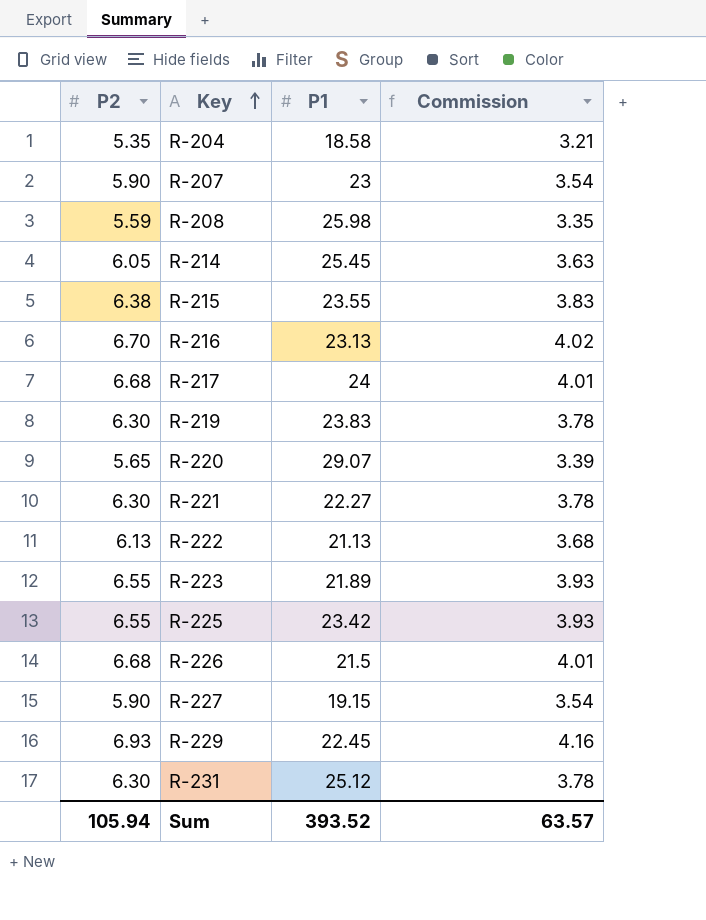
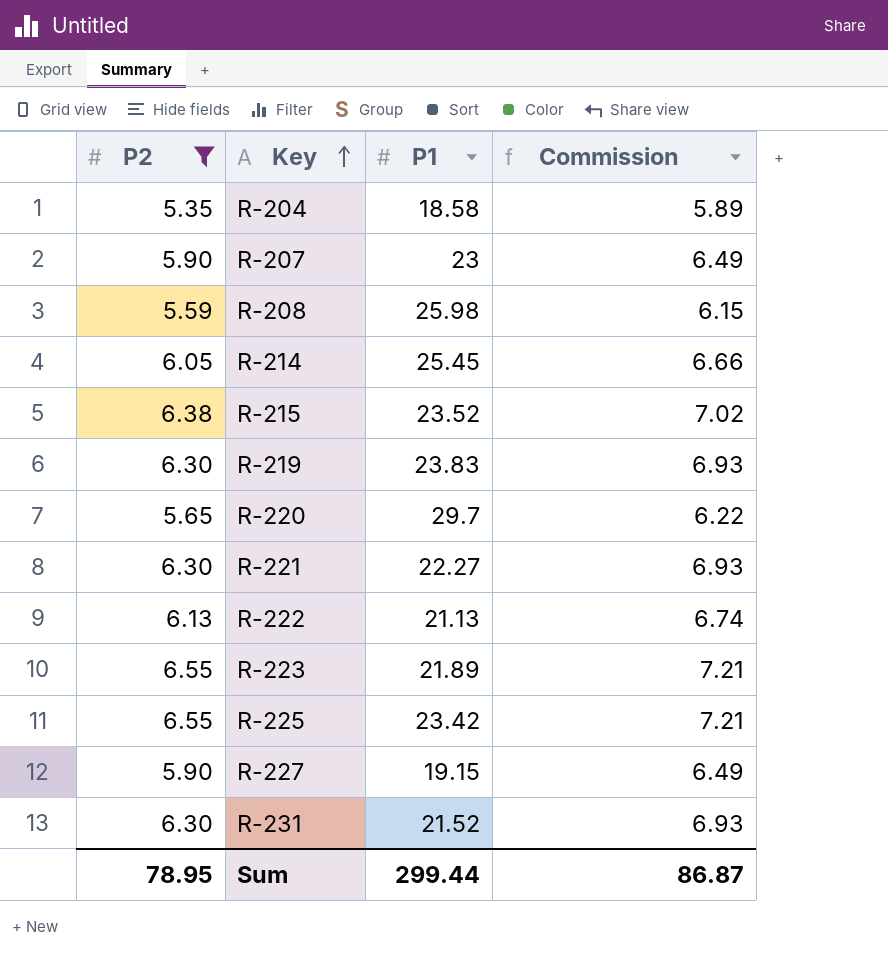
filter: none -> P2 <= 6.55
column Commission | formula: [P2] * 0.6 -> [P2] * 1.1
R-215 | P1: 23.55 -> 23.52
R-220 | P1: 29.07 -> 29.7
R-231 | P1: 25.12 -> 21.52
Sum | P2: 105.94 -> 78.95
Sum | P1: 393.52 -> 299.44
Sum | Commission: 63.57 -> 86.87

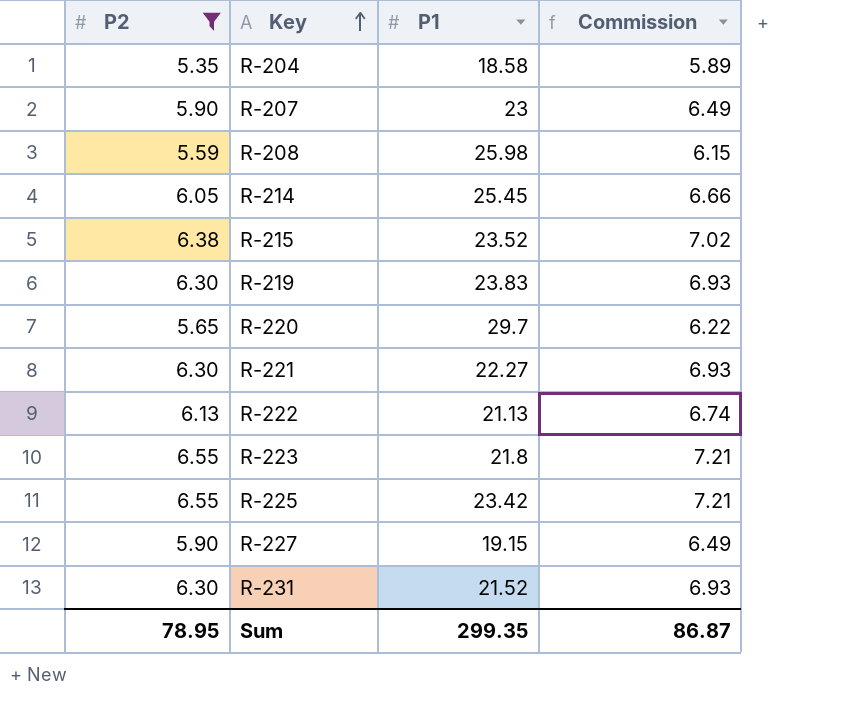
R-223 | P1: 21.89 -> 21.8
Sum | P1: 299.44 -> 299.35

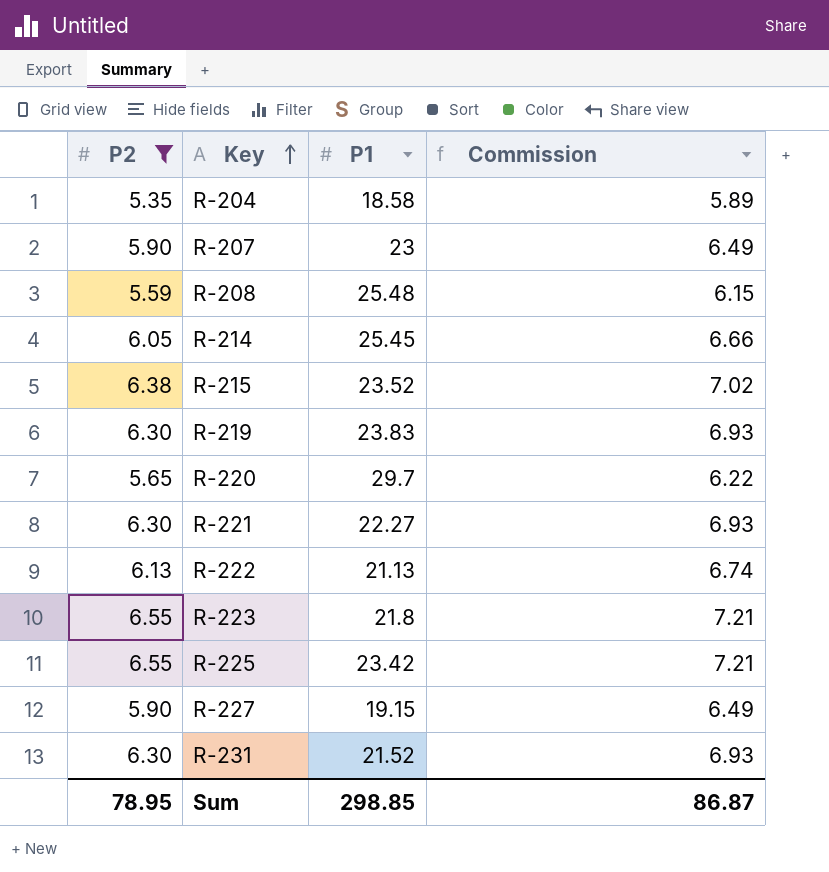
R-208 | P1: 25.98 -> 25.48
Sum | P1: 299.35 -> 298.85

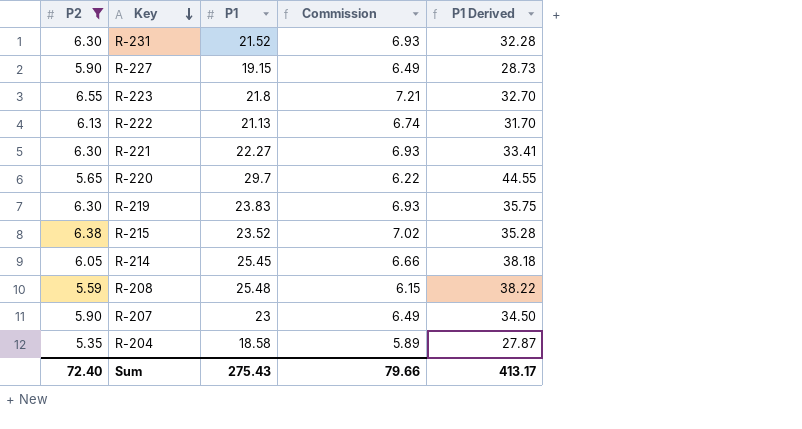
row order: Key ascending -> Key descending
column P1 Derived | formula: none -> [P1] * 1.5
row R-225: 6.55 | 23.42 | 7.21 -> none
Sum | P2: 78.95 -> 72.40
Sum | P1: 298.85 -> 275.43
Sum | Commission: 86.87 -> 79.66

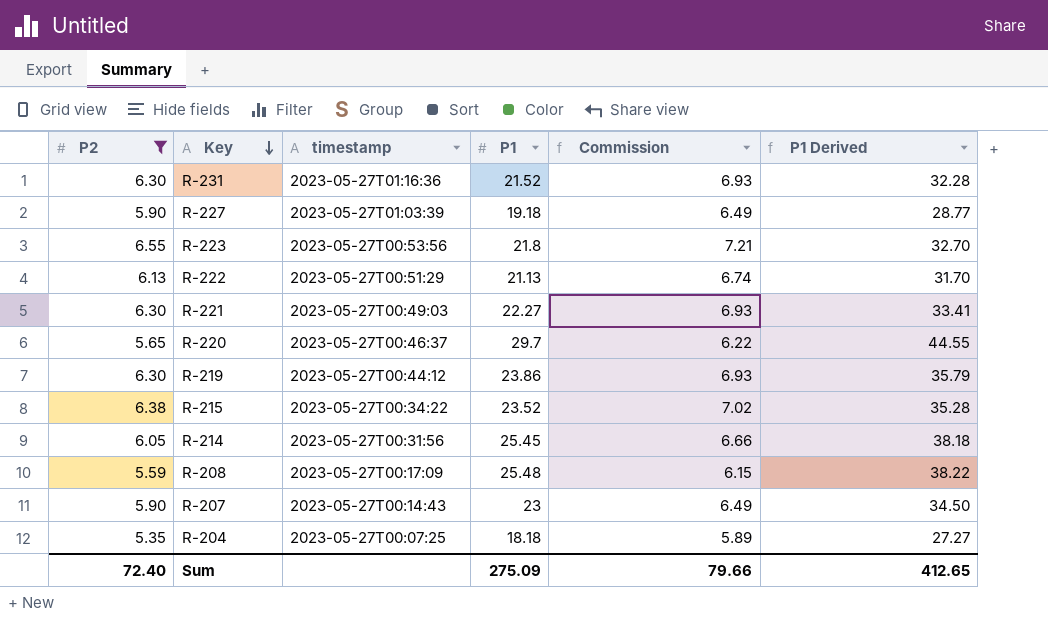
column timestamp | position: none -> 3
R-227 | P1: 19.15 -> 19.18
R-227 | P1 Derived: 28.73 -> 28.77
R-219 | P1: 23.83 -> 23.86
R-219 | P1 Derived: 35.75 -> 35.79
R-204 | P1: 18.58 -> 18.18
R-204 | P1 Derived: 27.87 -> 27.27
Sum | P1: 275.43 -> 275.09
Sum | P1 Derived: 413.17 -> 412.65

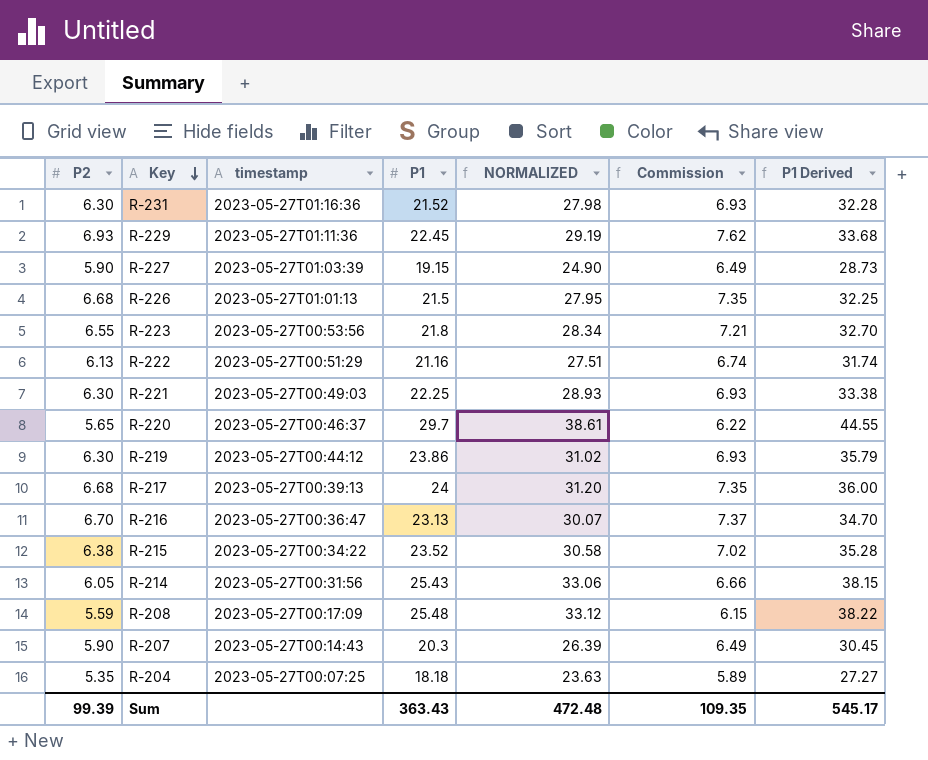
filter: P2 <= 6.55 -> none
column NORMALIZED | formula: none -> [P1] * 1.3
R-227 | P1: 19.18 -> 19.15
R-227 | P1 Derived: 28.77 -> 28.73
R-222 | P1: 21.13 -> 21.16
R-222 | P1 Derived: 31.70 -> 31.74
R-221 | P1: 22.27 -> 22.25
R-221 | P1 Derived: 33.41 -> 33.38
R-214 | P1: 25.45 -> 25.43
R-214 | P1 Derived: 38.18 -> 38.15
R-207 | P1: 23 -> 20.3
R-207 | P1 Derived: 34.50 -> 30.45
Sum | P2: 72.40 -> 99.39
Sum | P1: 275.09 -> 363.43
Sum | Commission: 79.66 -> 109.35
Sum | P1 Derived: 412.65 -> 545.17

